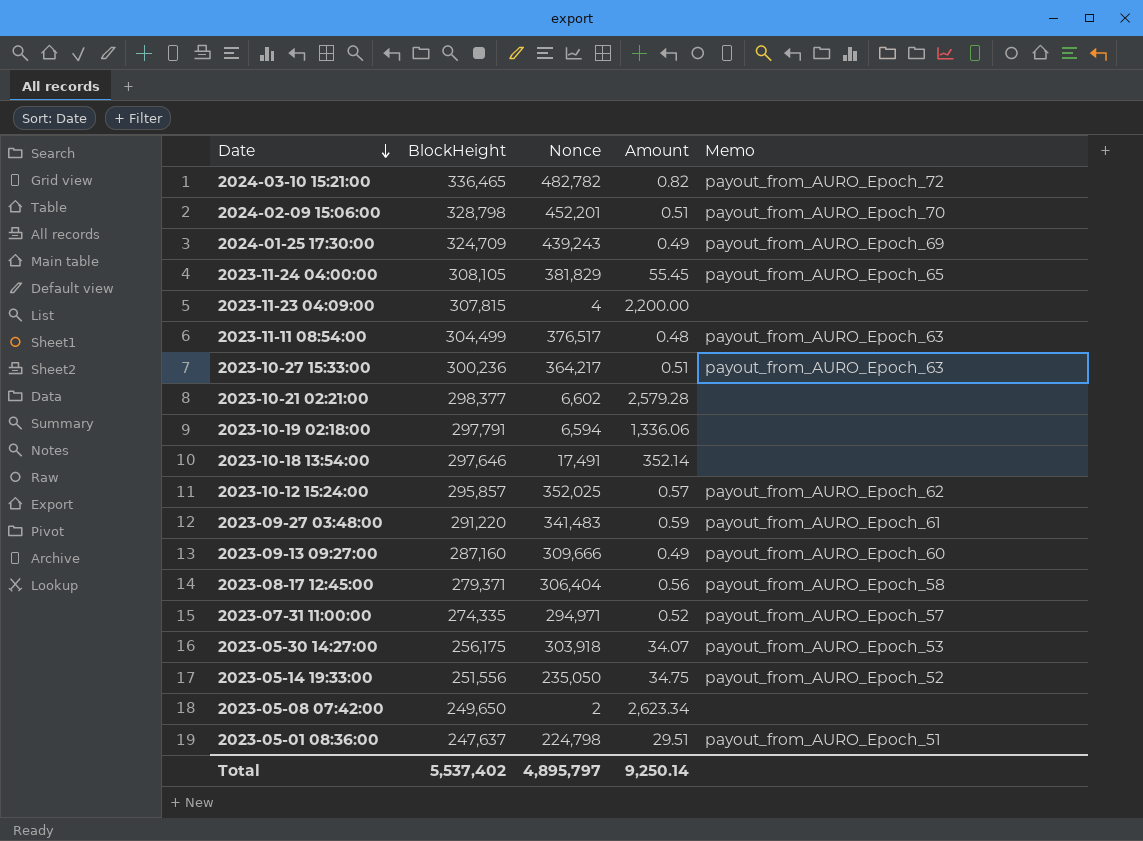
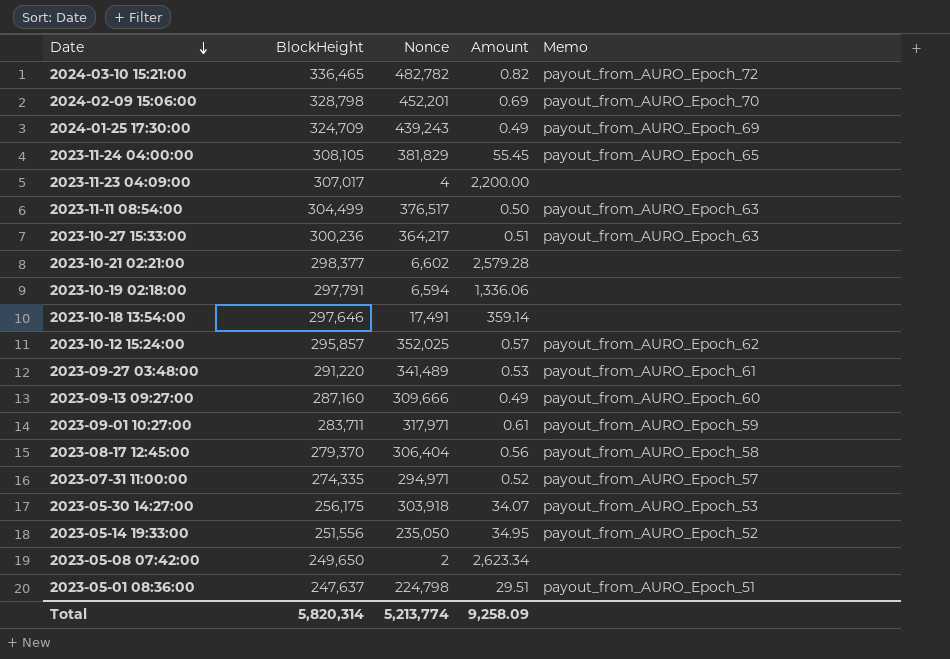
2024-02-09 15:06:00 | Amount: 0.51 -> 0.69
2023-11-23 04:09:00 | BlockHeight: 307,815 -> 307,017
2023-11-11 08:54:00 | Amount: 0.48 -> 0.50
2023-10-18 13:54:00 | Amount: 352.14 -> 359.14
2023-09-27 03:48:00 | Nonce: 341,483 -> 341,489
2023-09-27 03:48:00 | Amount: 0.59 -> 0.53
row 2023-09-01 10:27:00: none -> 283,711 | 317,971 | 0.61 | payout_from_AURO_Epoch_59
2023-08-17 12:45:00 | BlockHeight: 279,371 -> 279,370
2023-05-14 19:33:00 | Amount: 34.75 -> 34.95
Total | BlockHeight: 5,537,402 -> 5,820,314
Total | Nonce: 4,895,797 -> 5,213,774
Total | Amount: 9,250.14 -> 9,258.09

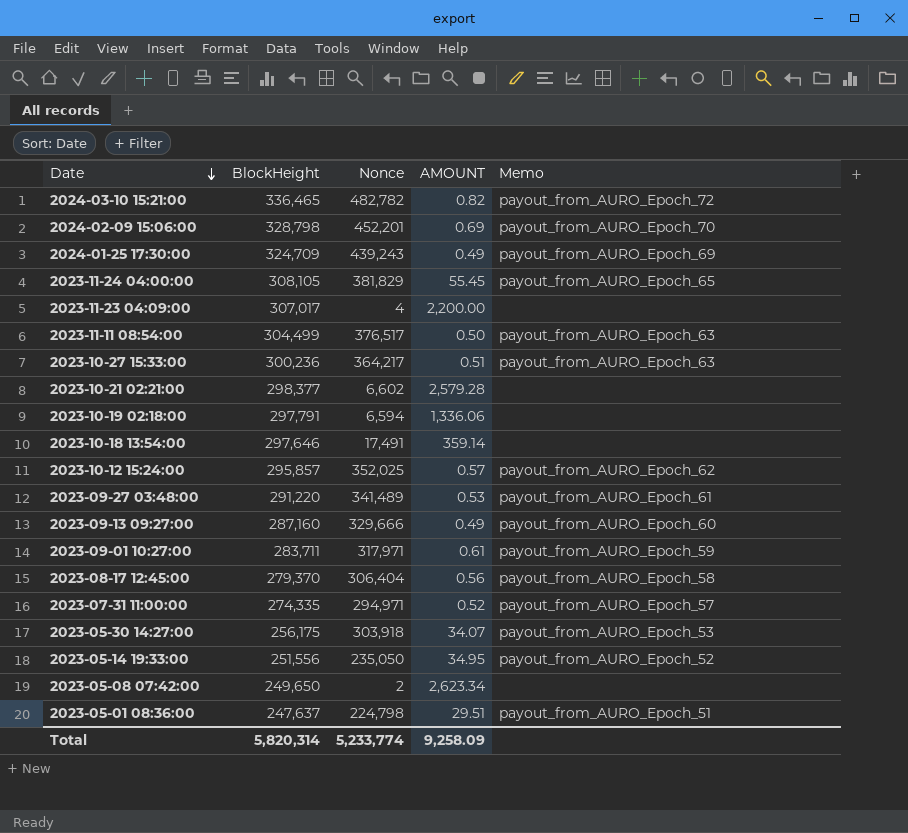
column name: Amount -> AMOUNT
2023-09-13 09:27:00 | Nonce: 309,666 -> 329,666
Total | Nonce: 5,213,774 -> 5,233,774

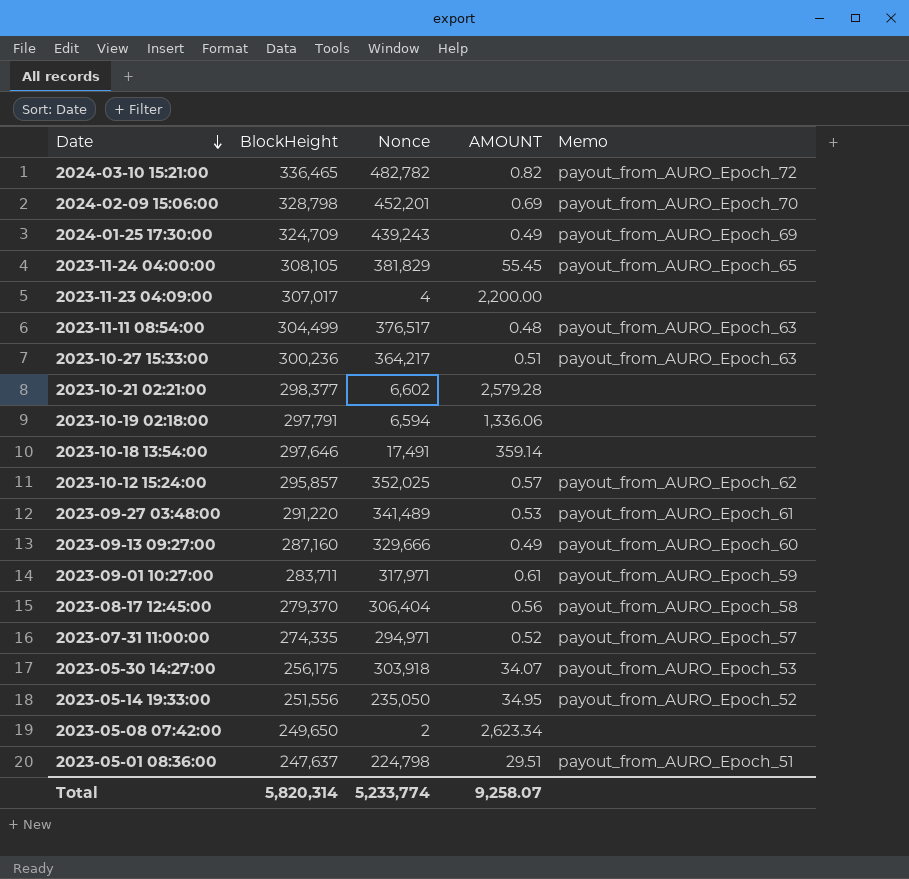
2023-11-11 08:54:00 | AMOUNT: 0.50 -> 0.48
Total | AMOUNT: 9,258.09 -> 9,258.07

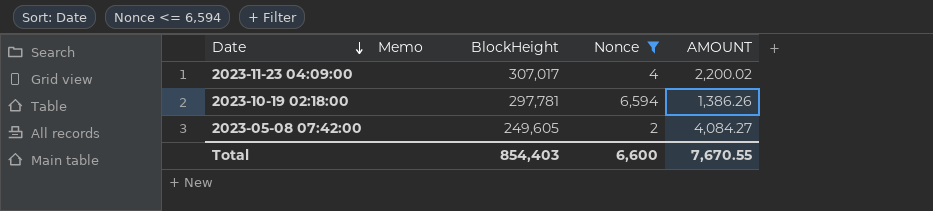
filter: none -> Nonce <= 6,594
column Memo | position: 5 -> 2
2023-11-23 04:09:00 | AMOUNT: 2,200.00 -> 2,200.02
2023-10-19 02:18:00 | BlockHeight: 297,791 -> 297,781
2023-10-19 02:18:00 | AMOUNT: 1,336.06 -> 1,386.26
2023-05-08 07:42:00 | BlockHeight: 249,650 -> 249,605
2023-05-08 07:42:00 | AMOUNT: 2,623.34 -> 4,084.27
Total | BlockHeight: 5,820,314 -> 854,403
Total | Nonce: 5,233,774 -> 6,600
Total | AMOUNT: 9,258.07 -> 7,670.55

